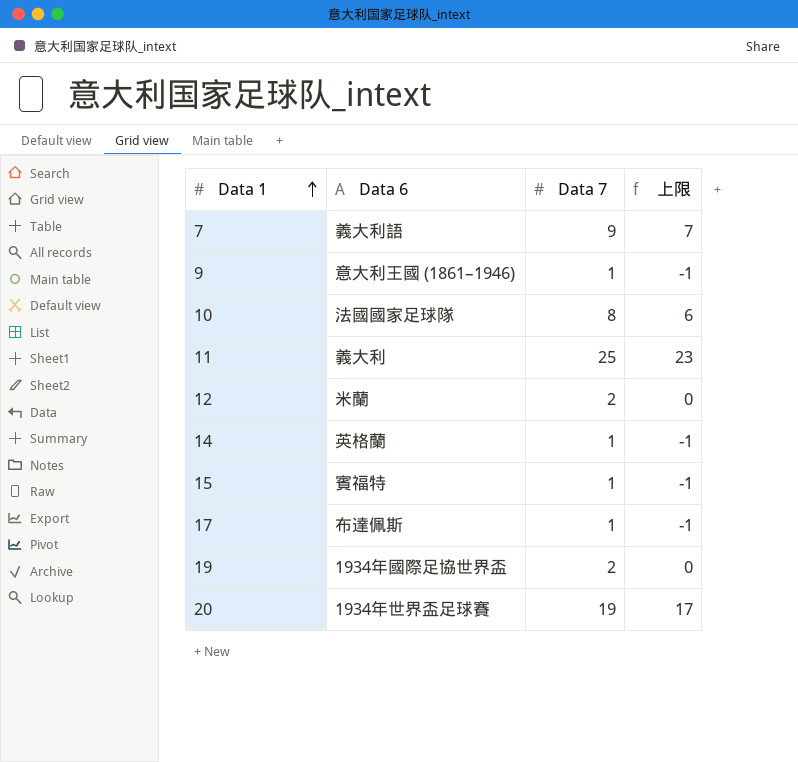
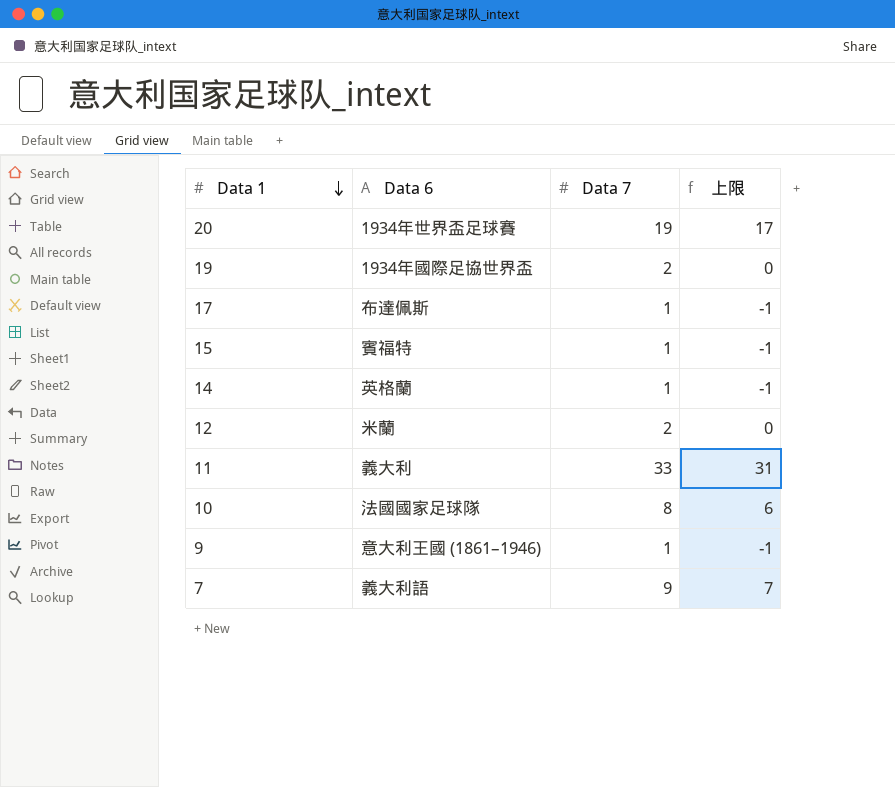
row order: Data 1 ascending -> Data 1 descending
11 | Data 7: 25 -> 33
11 | 上限: 23 -> 31

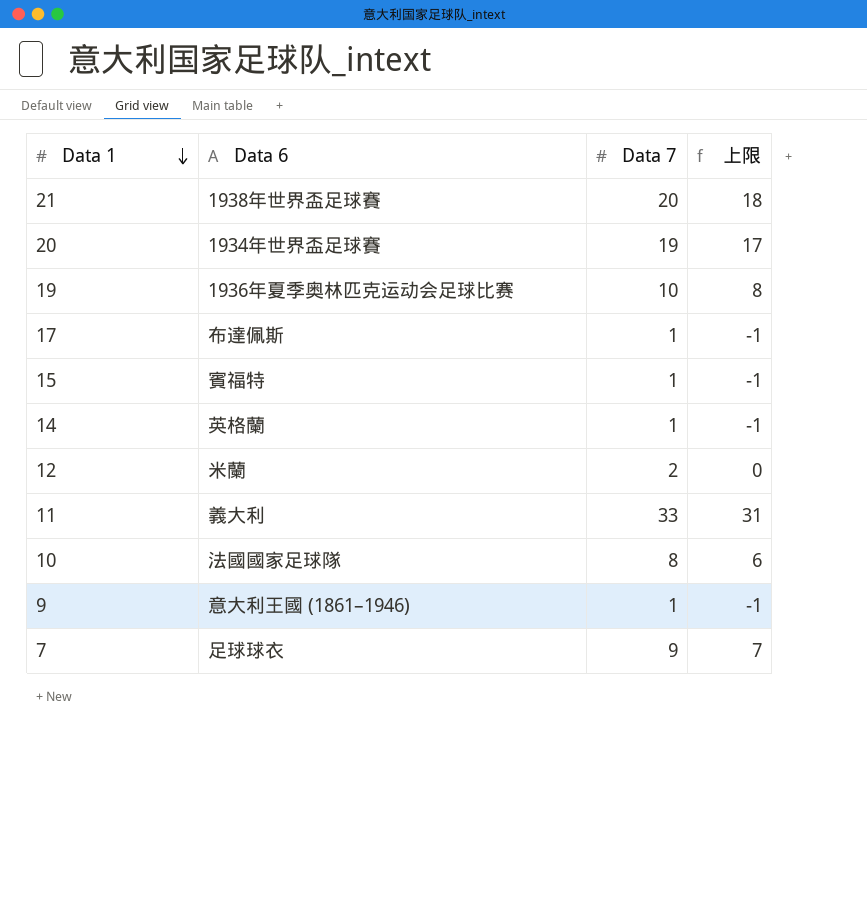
row 21: none -> 1938年世界盃足球賽 | 20 | 18
19 | Data 6: 1934年國際足協世界盃 -> 1936年夏季奥林匹克运动会足球比赛
19 | Data 7: 2 -> 10
19 | 上限: 0 -> 8
7 | Data 6: 義大利語 -> 足球球衣

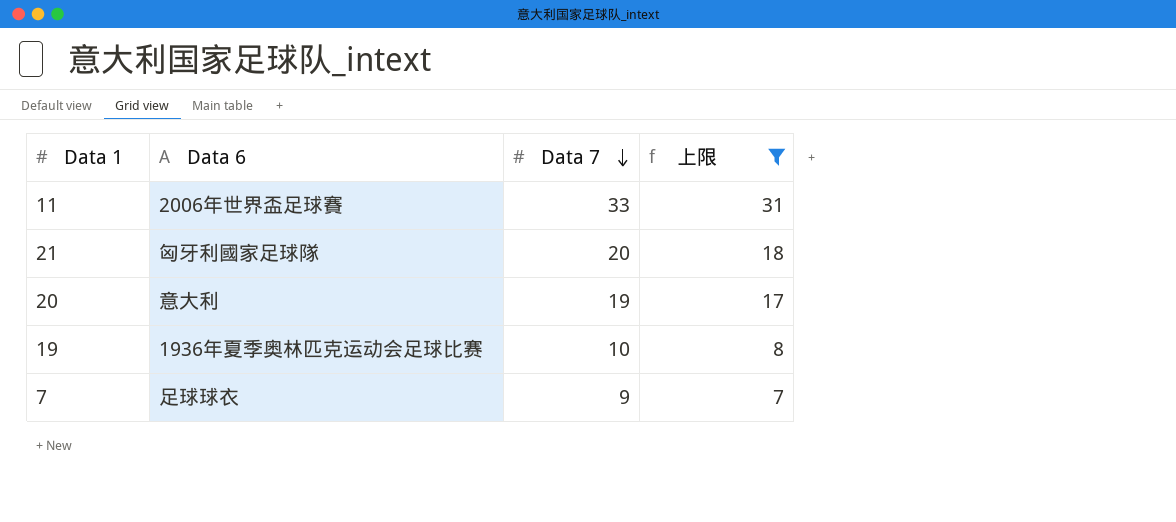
filter: none -> 上限 >= 7
row order: Data 1 descending -> Data 7 descending
11 | Data 6: 義大利 -> 2006年世界盃足球賽
21 | Data 6: 1938年世界盃足球賽 -> 匈牙利國家足球隊
20 | Data 6: 1934年世界盃足球賽 -> 意大利

